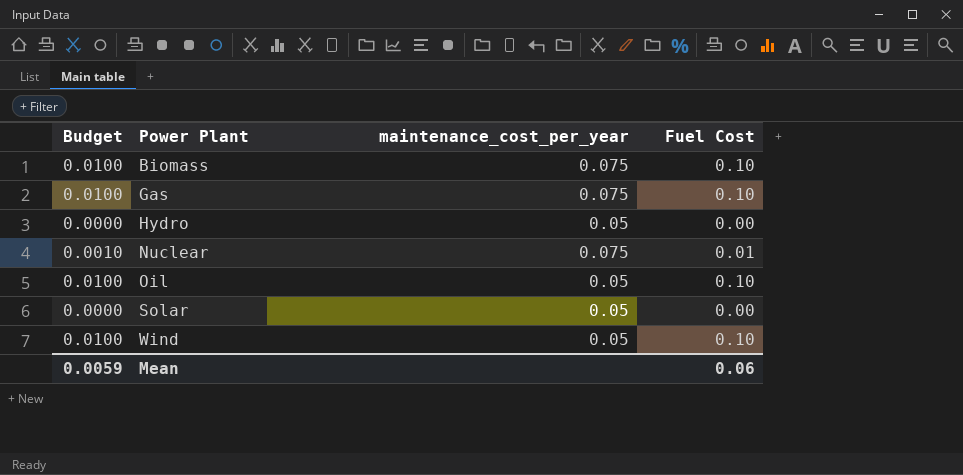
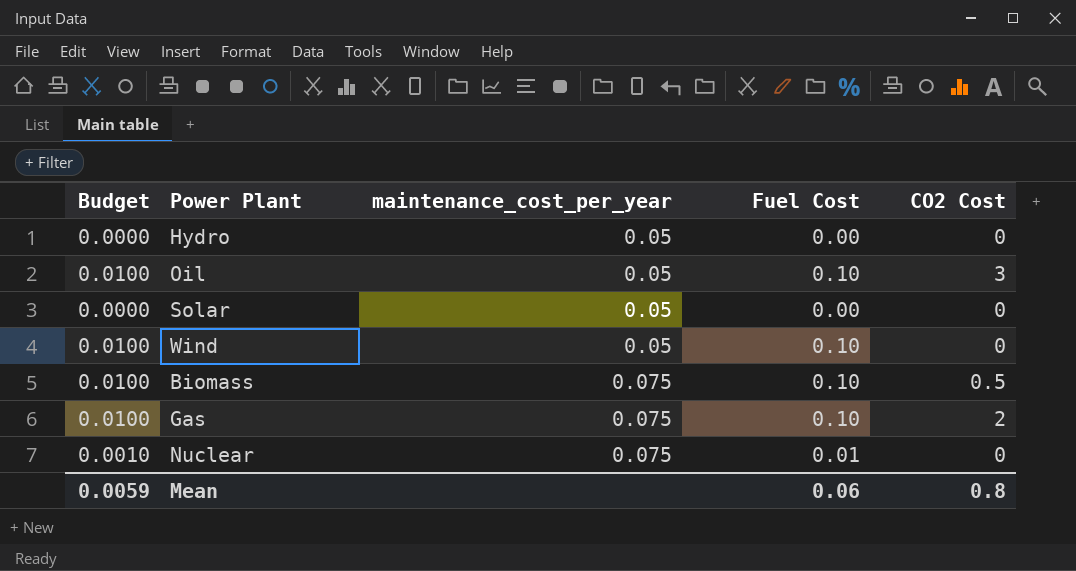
row order: Power Plant ascending -> maintenance_cost_per_year ascending
column CO2 Cost | position: none -> 5

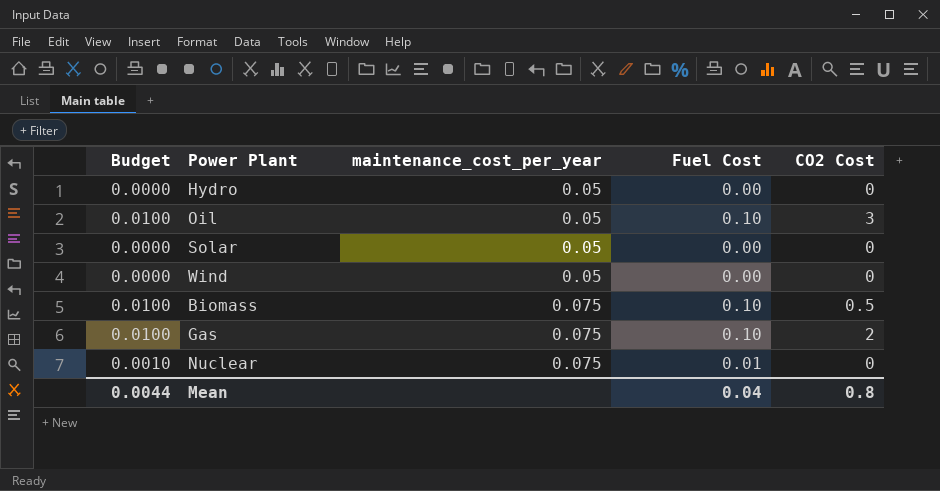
Wind | Budget: 0.0100 -> 0.0000
Wind | Fuel Cost: 0.10 -> 0.00
Mean | Budget: 0.0059 -> 0.0044
Mean | Fuel Cost: 0.06 -> 0.04

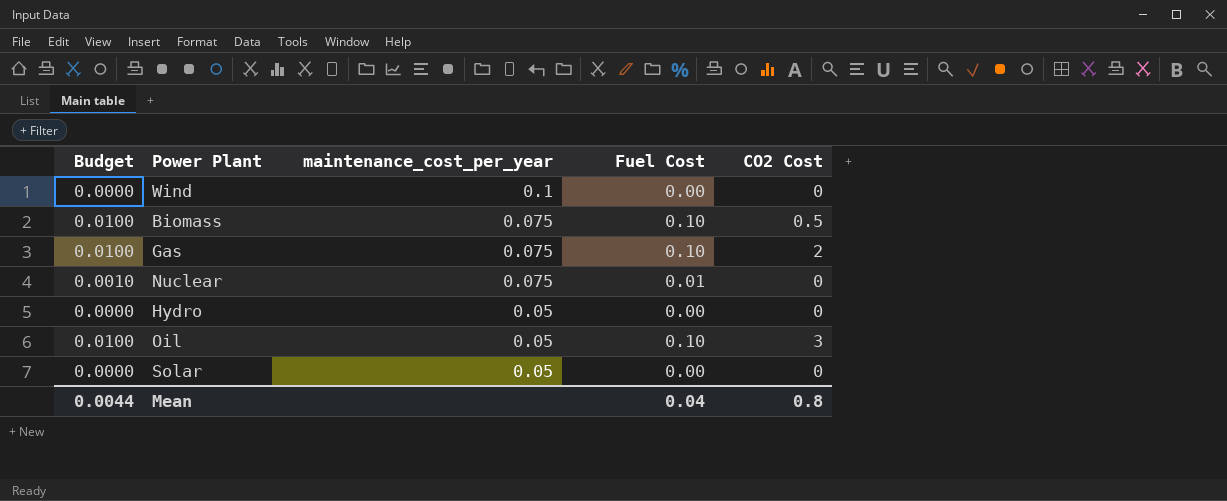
row order: maintenance_cost_per_year ascending -> maintenance_cost_per_year descending
Wind | maintenance_cost_per_year: 0.05 -> 0.1

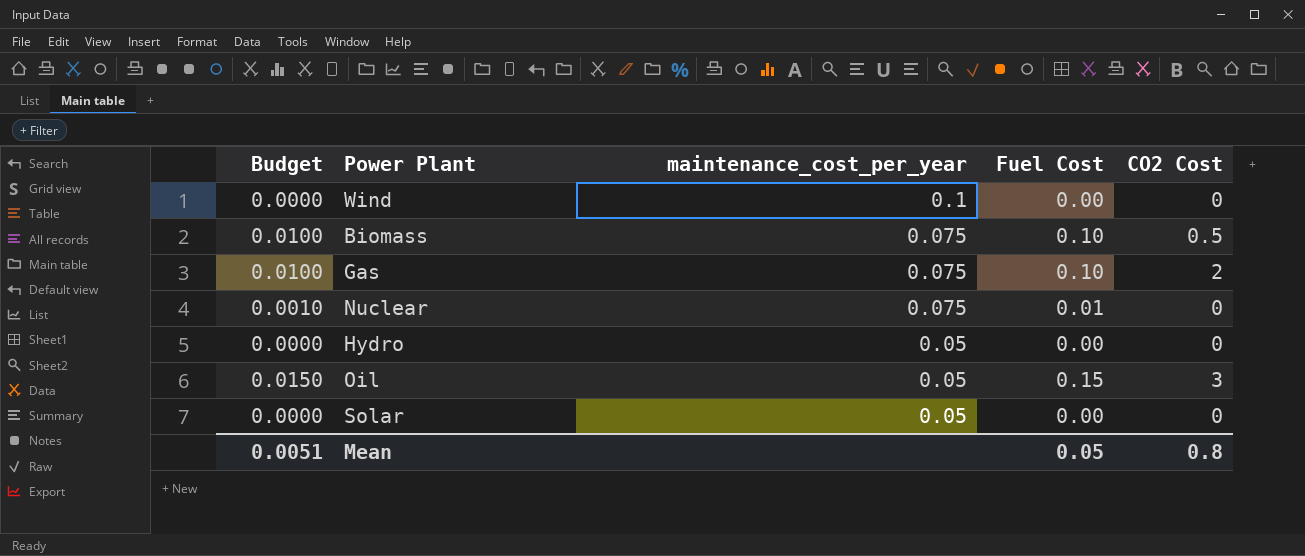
Oil | Budget: 0.0100 -> 0.0150
Oil | Fuel Cost: 0.10 -> 0.15
Mean | Budget: 0.0044 -> 0.0051
Mean | Fuel Cost: 0.04 -> 0.05

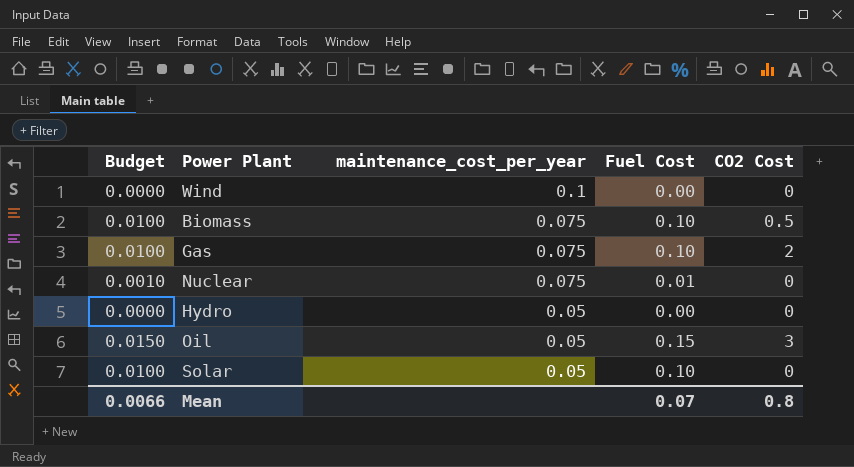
Solar | Budget: 0.0000 -> 0.0100
Solar | Fuel Cost: 0.00 -> 0.10
Mean | Budget: 0.0051 -> 0.0066
Mean | Fuel Cost: 0.05 -> 0.07

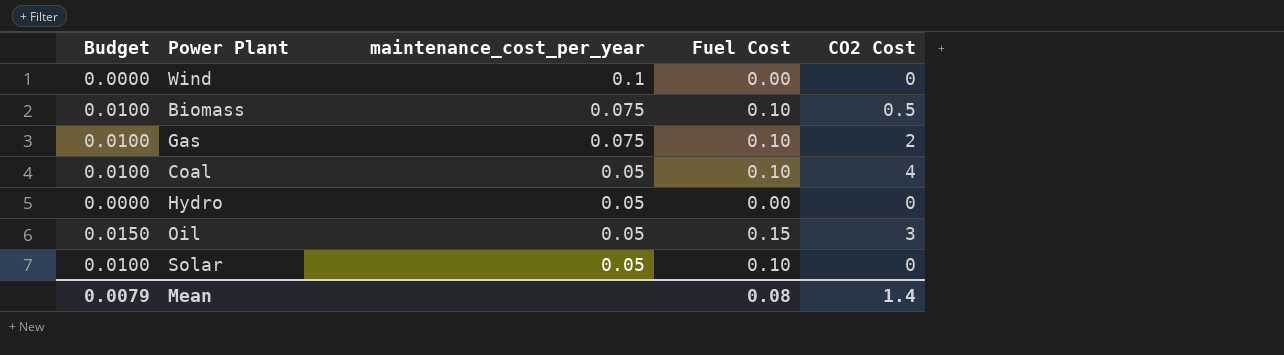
row Nuclear: 0.0010 | 0.075 | 0.01 | 0 -> none
row Coal: none -> 0.0100 | 0.05 | 0.10 | 4
Mean | Budget: 0.0066 -> 0.0079
Mean | Fuel Cost: 0.07 -> 0.08
Mean | CO2 Cost: 0.8 -> 1.4

